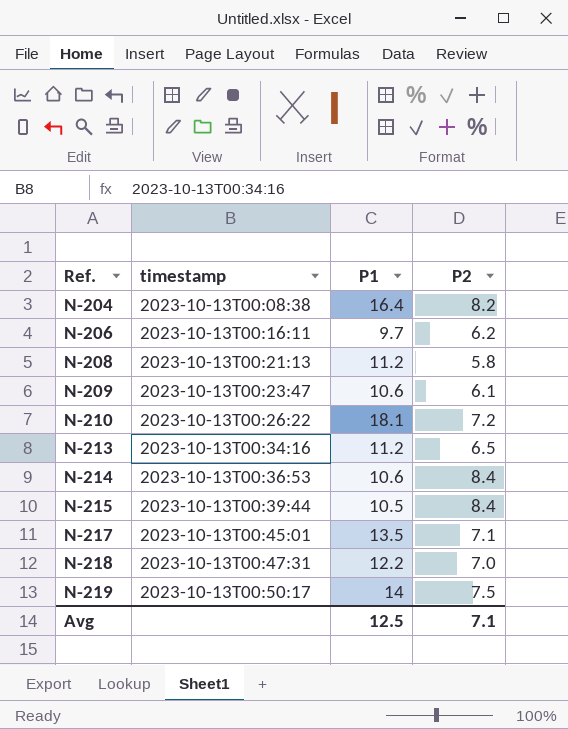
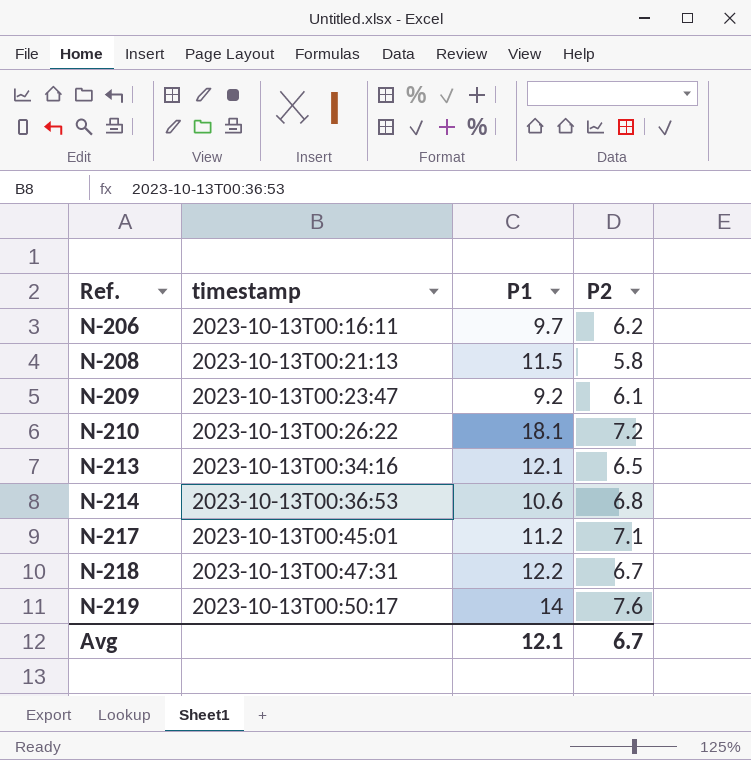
row N-204: 2023-10-13T00:08:38 | 16.4 | 8.2 -> none
row N-215: 2023-10-13T00:39:44 | 10.5 | 8.4 -> none
N-208 | P1: 11.2 -> 11.5
N-209 | P1: 10.6 -> 9.2
N-213 | P1: 11.2 -> 12.1
N-214 | P2: 8.4 -> 6.8
N-217 | P1: 13.5 -> 11.2
N-218 | P2: 7.0 -> 6.7
N-219 | P2: 7.5 -> 7.6
Avg | P1: 12.5 -> 12.1
Avg | P2: 7.1 -> 6.7

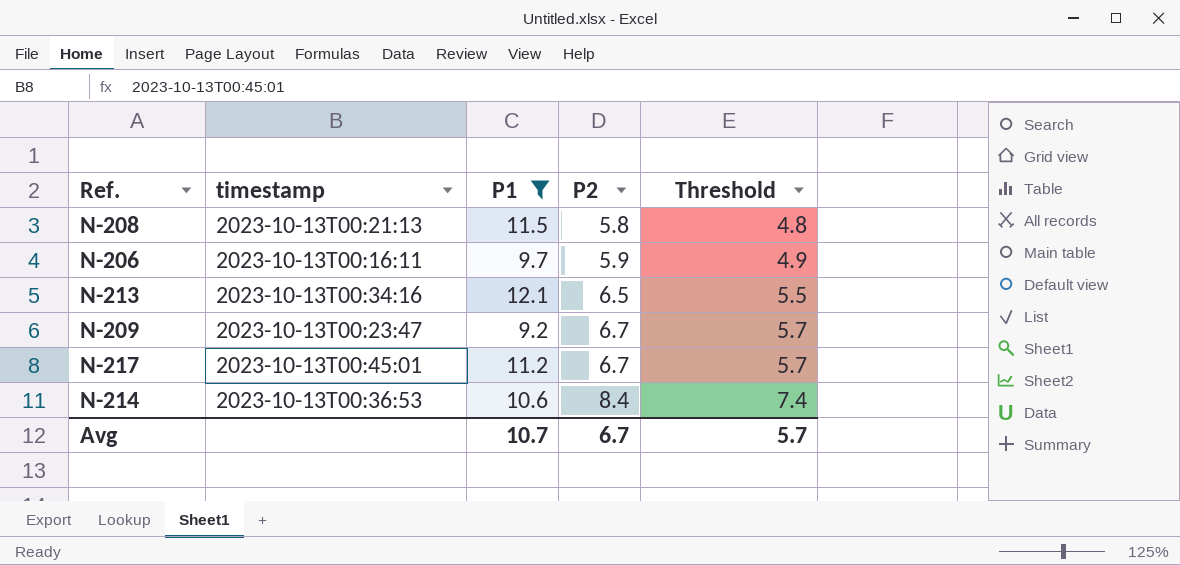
filter: none -> P1 <= 12.1
row order: Ref. ascending -> P2 ascending
column Threshold | formula: none -> [P2] - 1
N-206 | P2: 6.2 -> 5.9
N-209 | P2: 6.1 -> 6.7
N-217 | P2: 7.1 -> 6.7
N-214 | P2: 6.8 -> 8.4
Avg | P1: 12.1 -> 10.7

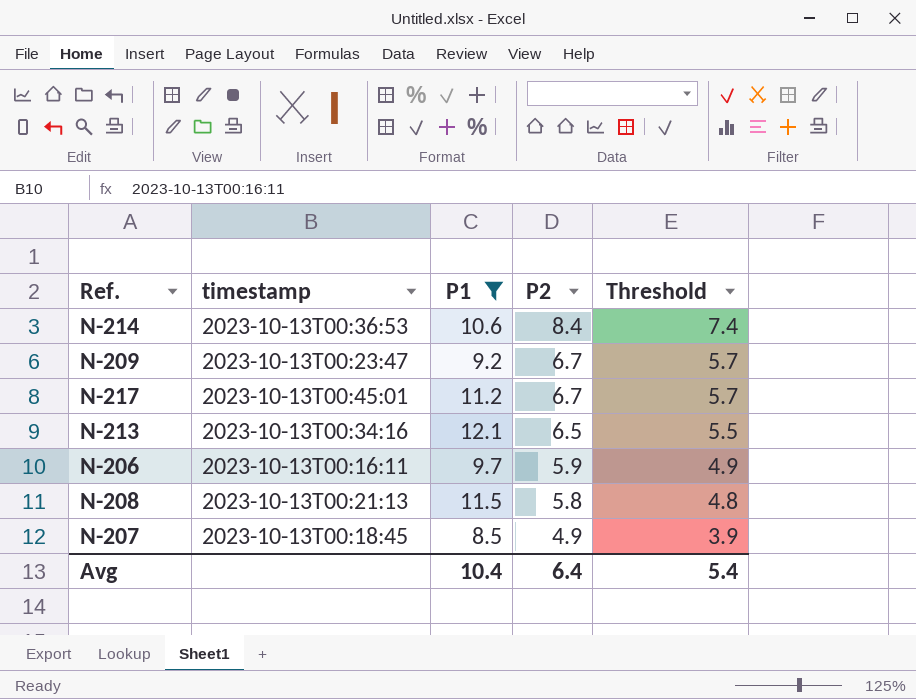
row order: P2 ascending -> P2 descending
row N-207: none -> 2023-10-13T00:18:45 | 8.5 | 4.9 | 3.9
Avg | P1: 10.7 -> 10.4
Avg | P2: 6.7 -> 6.4
Avg | Threshold: 5.7 -> 5.4

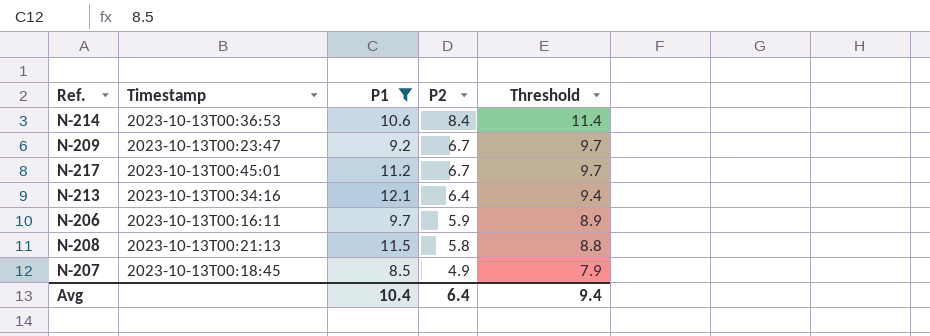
column name: timestamp -> Timestamp
column Threshold | formula: [P2] - 1 -> [P2] + 3
N-213 | P2: 6.5 -> 6.4
Avg | Threshold: 5.4 -> 9.4

